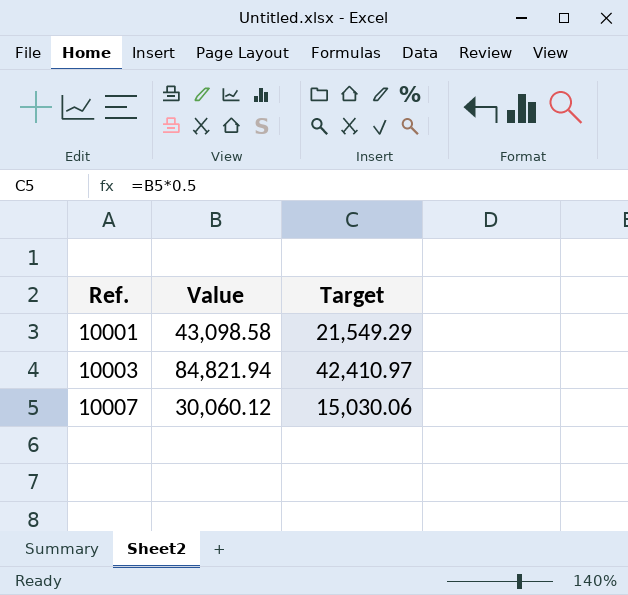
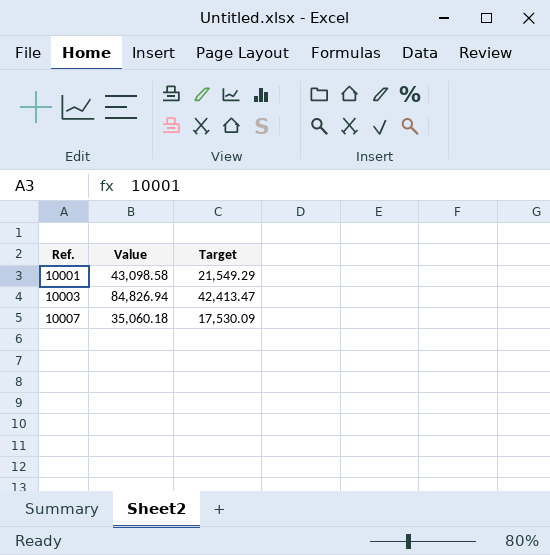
10003 | Value: 84,821.94 -> 84,826.94
10003 | Target: 42,410.97 -> 42,413.47
10007 | Value: 30,060.12 -> 35,060.18
10007 | Target: 15,030.06 -> 17,530.09

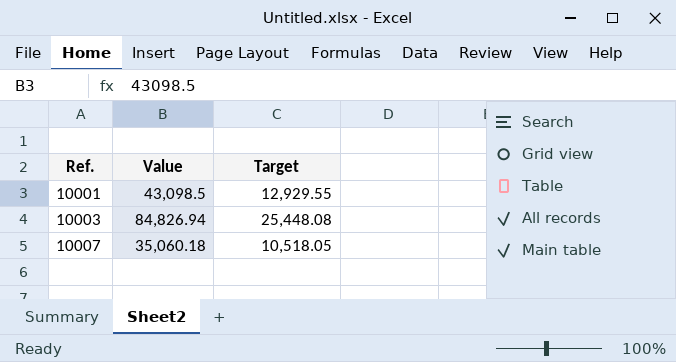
column Target | formula: [Value] * 0.5 -> [Value] * 0.3
10001 | Value: 43,098.58 -> 43,098.5

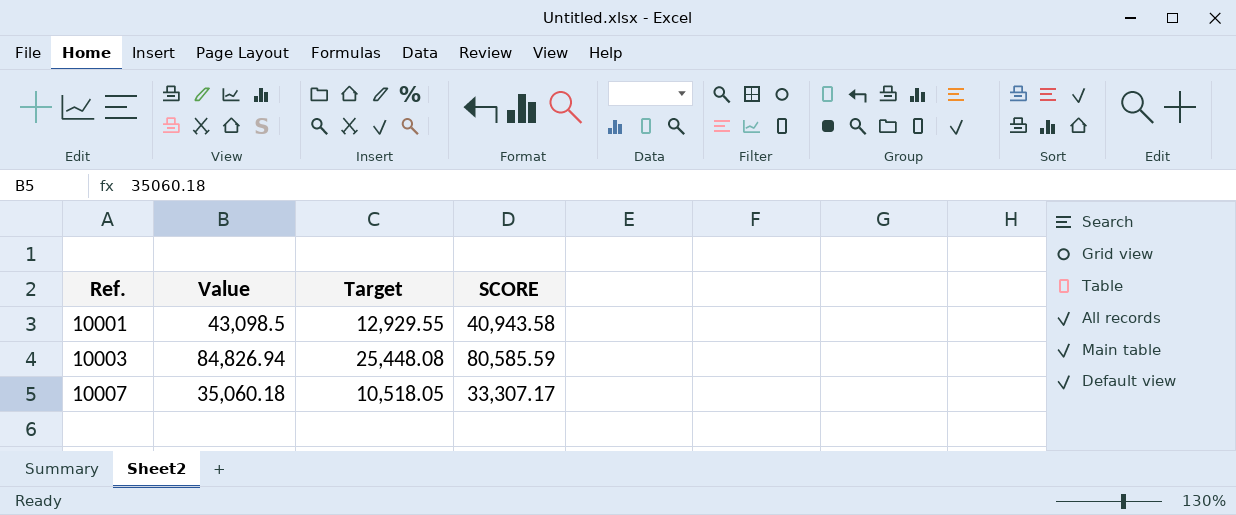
column SCORE | formula: none -> [Value] * 0.95

